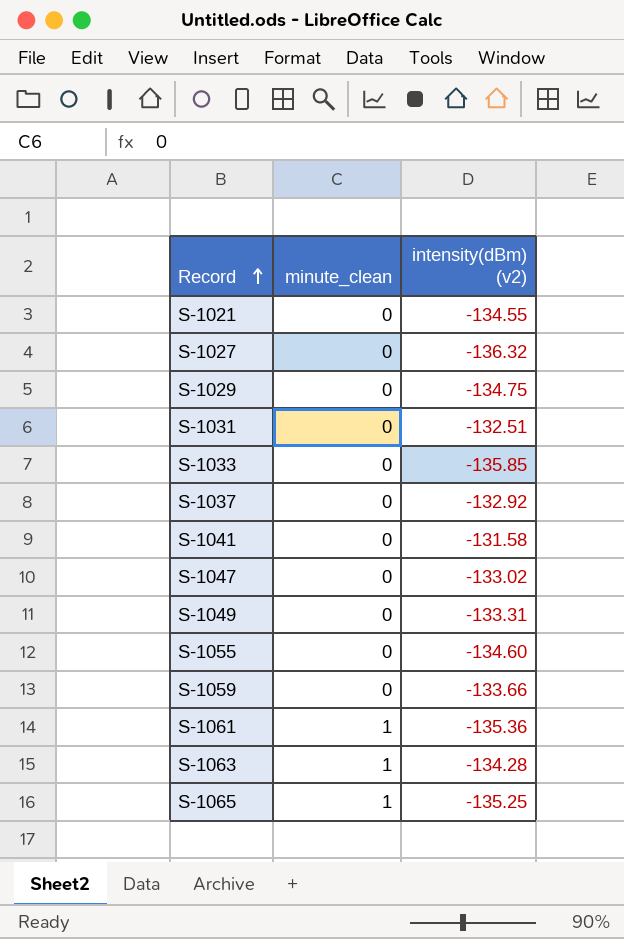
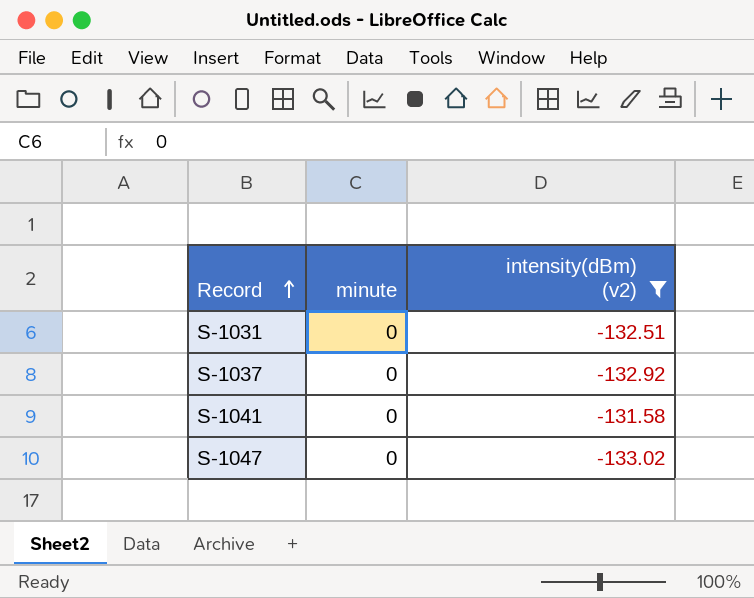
filter: none -> intensity(dBm) (v2) >= -133.02
column name: minute_clean -> minute

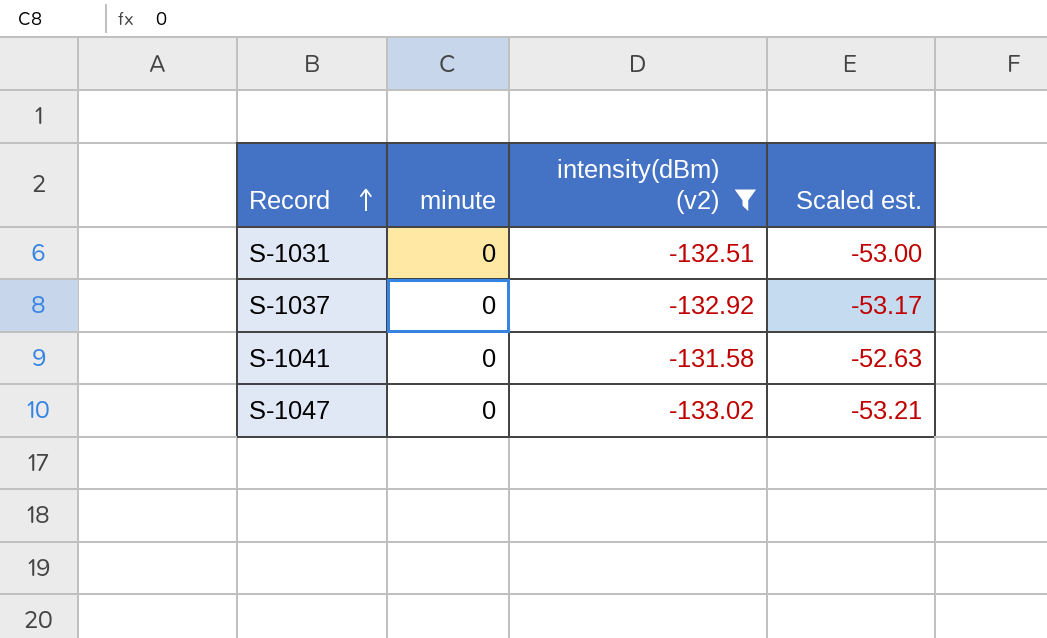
column Scaled est. | formula: none -> [intensity(dBm) (v2)] * 0.4

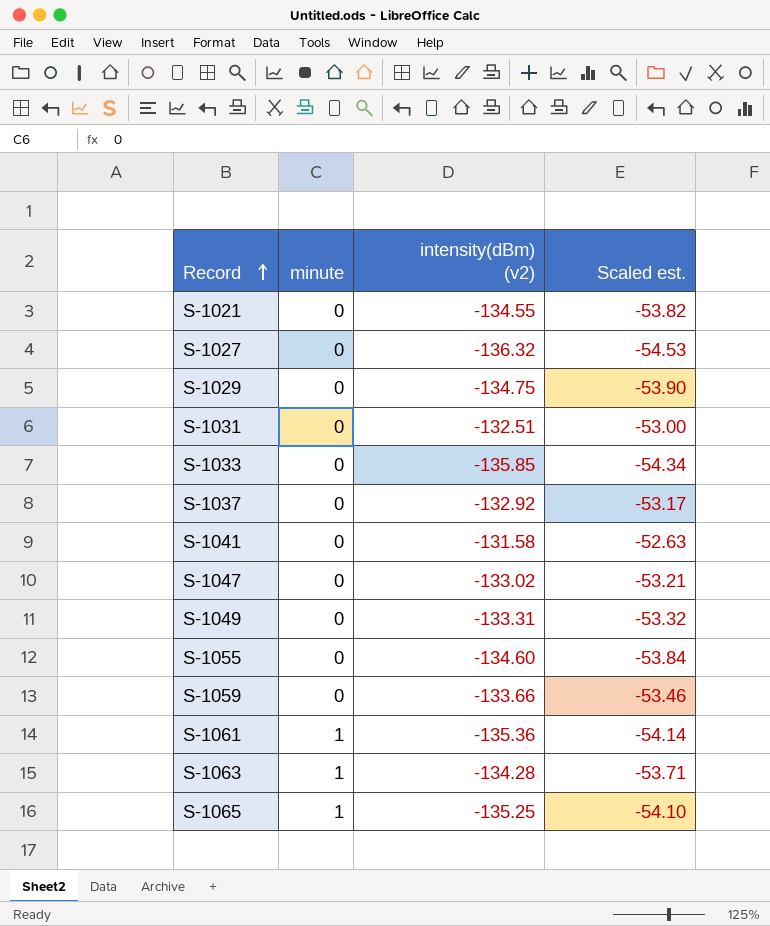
filter: intensity(dBm) (v2) >= -133.02 -> none

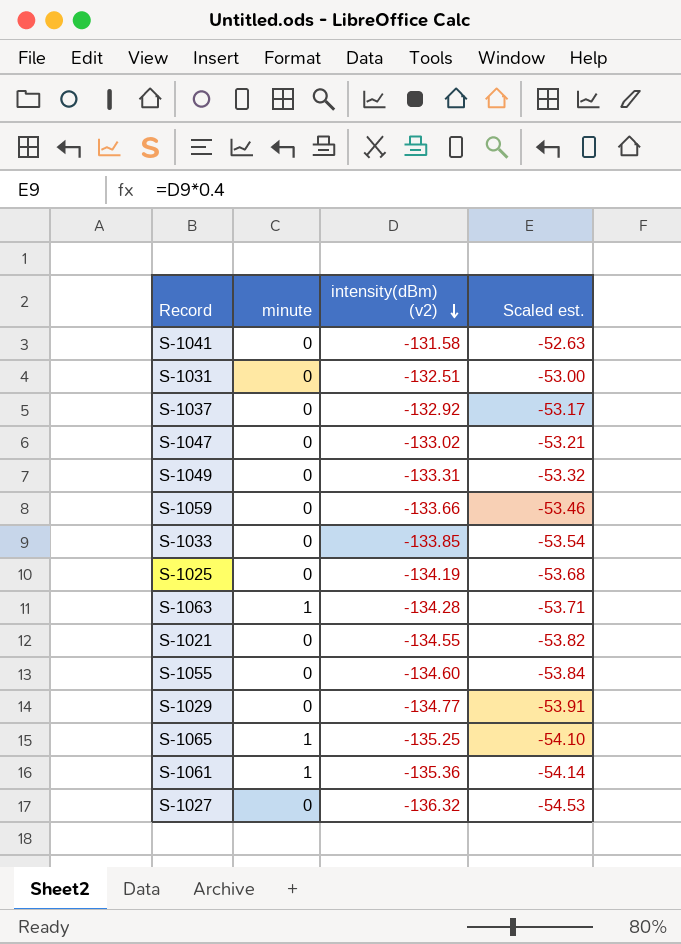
row order: Record ascending -> intensity(dBm) (v2) descending
S-1033 | intensity(dBm) (v2): -135.85 -> -133.85
S-1033 | Scaled est.: -54.34 -> -53.54
row S-1025: none -> 0 | -134.19 | -53.68
S-1029 | intensity(dBm) (v2): -134.75 -> -134.77
S-1029 | Scaled est.: -53.90 -> -53.91

